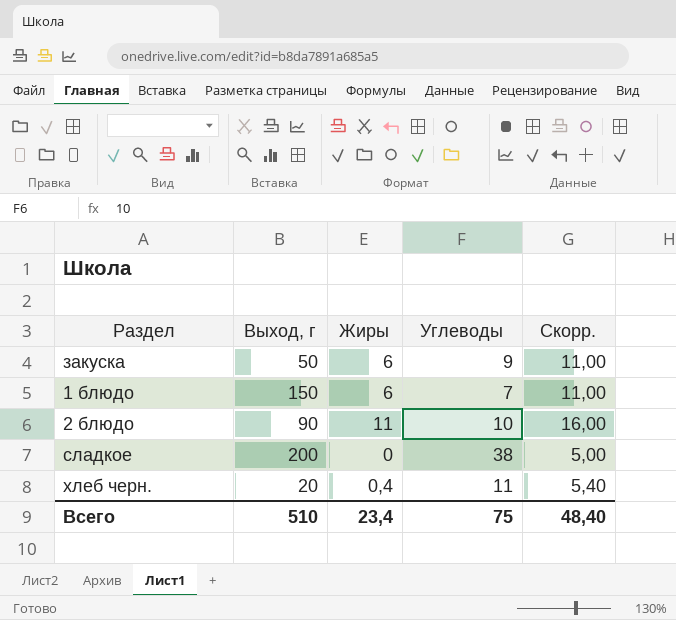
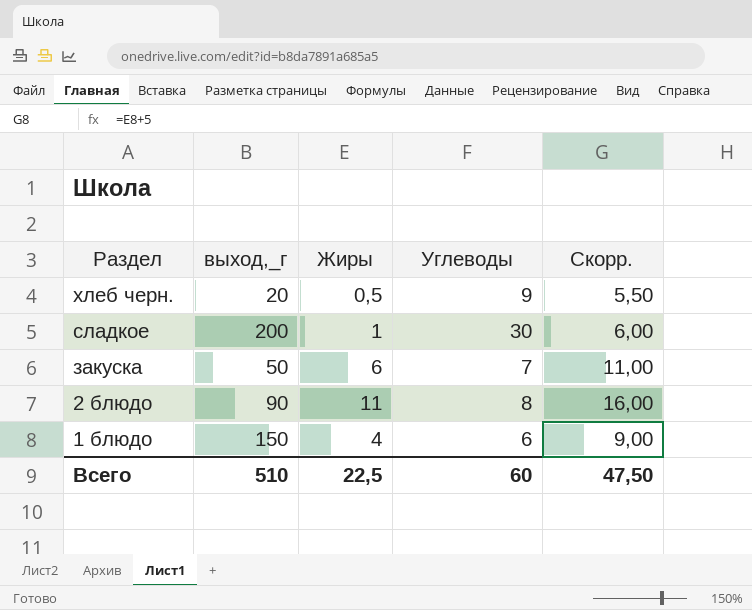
row order: none -> Раздел descending
column name: Выход, г -> выход,_г
хлеб черн. | Жиры: 0,4 -> 0,5
хлеб черн. | Углеводы: 11 -> 9
хлеб черн. | Скорр.: 5,40 -> 5,50
сладкое | Жиры: 0 -> 1
сладкое | Углеводы: 38 -> 30
сладкое | Скорр.: 5,00 -> 6,00
закуска | Углеводы: 9 -> 7
2 блюдо | Углеводы: 10 -> 8
1 блюдо | Жиры: 6 -> 4
1 блюдо | Углеводы: 7 -> 6
1 блюдо | Скорр.: 11,00 -> 9,00
Всего | Жиры: 23,4 -> 22,5
Всего | Углеводы: 75 -> 60
Всего | Скорр.: 48,40 -> 47,50

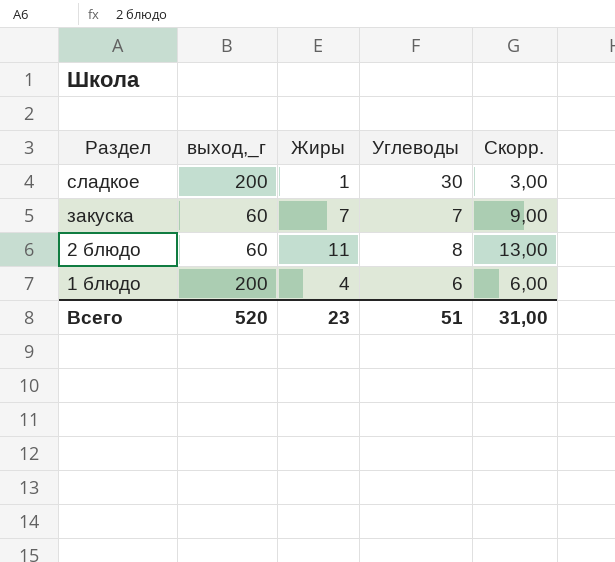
column Скорр. | formula: [Жиры] + 5 -> [Жиры] + 2
row хлеб черн.: 20 | 0,5 | 9 | 5,50 -> none
закуска | выход,_г: 50 -> 60
закуска | Жиры: 6 -> 7
2 блюдо | выход,_г: 90 -> 60
1 блюдо | выход,_г: 150 -> 200
Всего | выход,_г: 510 -> 520
Всего | Жиры: 22,5 -> 23
Всего | Углеводы: 60 -> 51
Всего | Скорр.: 47,50 -> 31,00

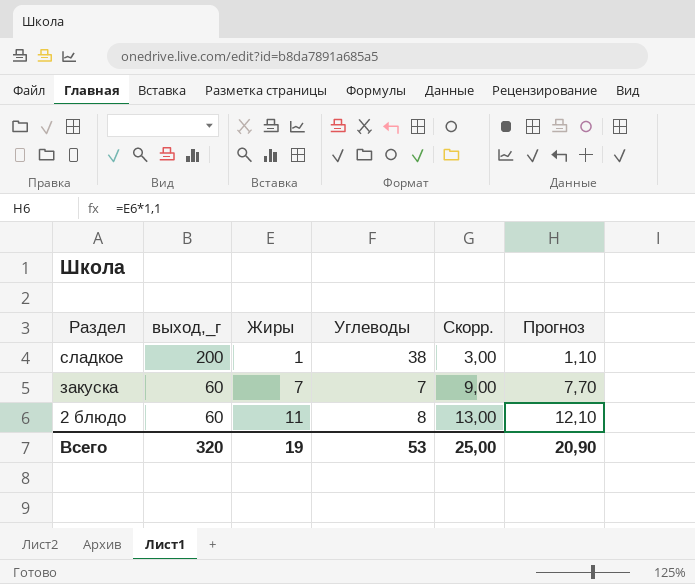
column Прогноз | formula: none -> [Жиры] * 1,1
row 1 блюдо: 200 | 4 | 6 | 6,00 -> none
сладкое | Углеводы: 30 -> 38
Всего | выход,_г: 520 -> 320
Всего | Жиры: 23 -> 19
Всего | Углеводы: 51 -> 53
Всего | Скорр.: 31,00 -> 25,00

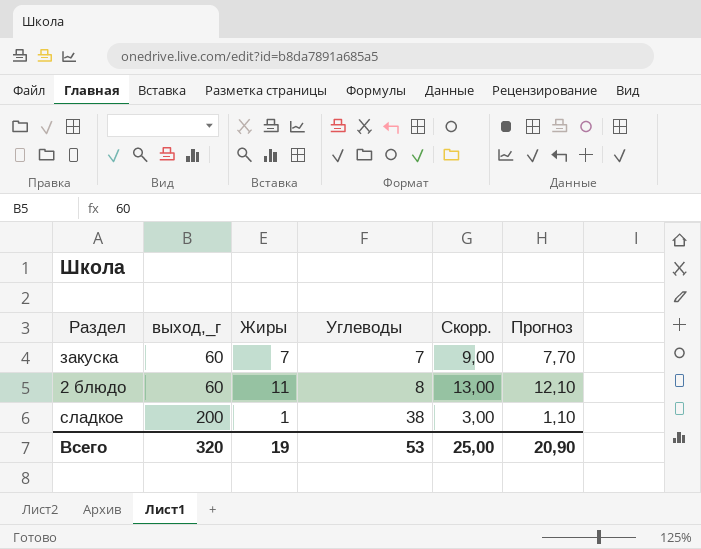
row order: Раздел descending -> выход,_г ascending

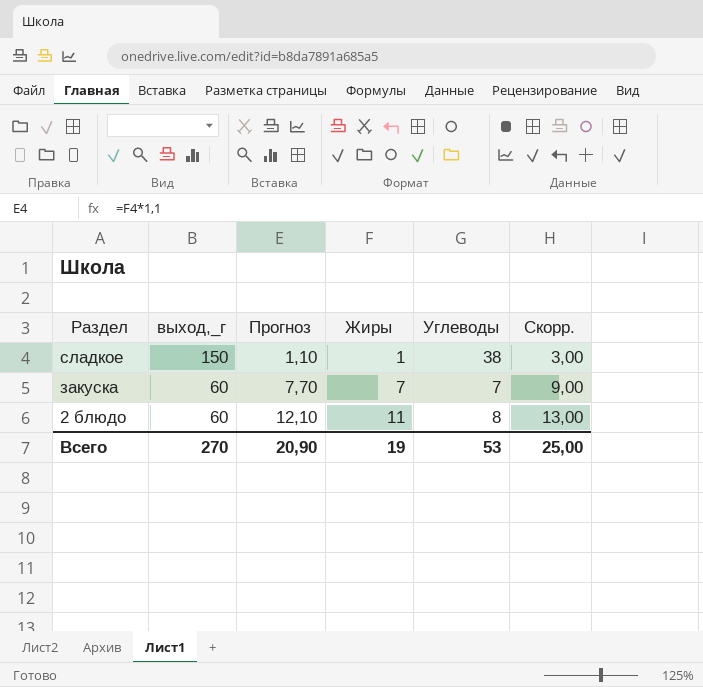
row order: выход,_г ascending -> Раздел descending
column Прогноз | position: 6 -> 3
сладкое | выход,_г: 200 -> 150
Всего | выход,_г: 320 -> 270

